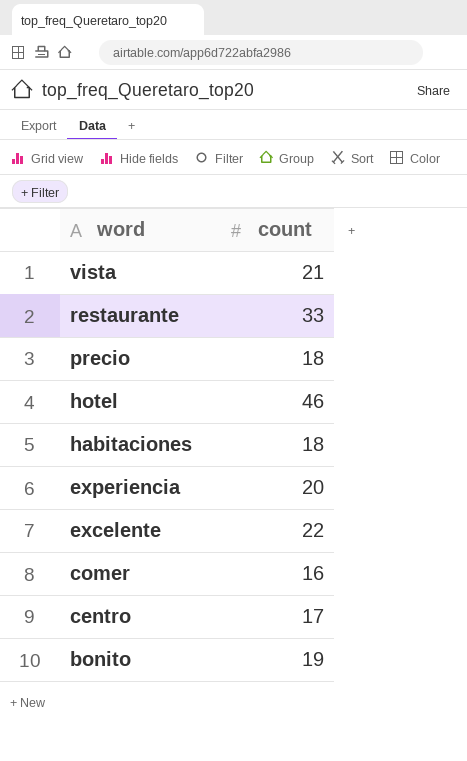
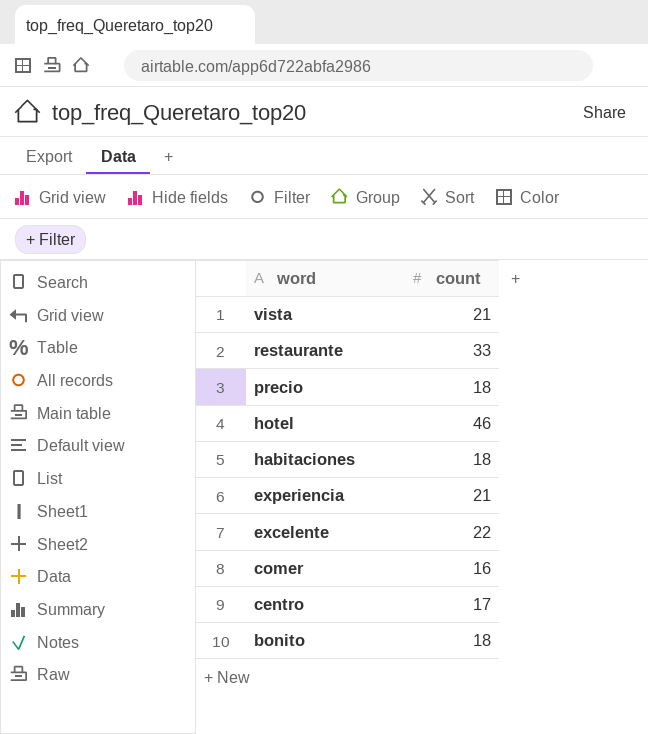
experiencia | count: 20 -> 21
bonito | count: 19 -> 18

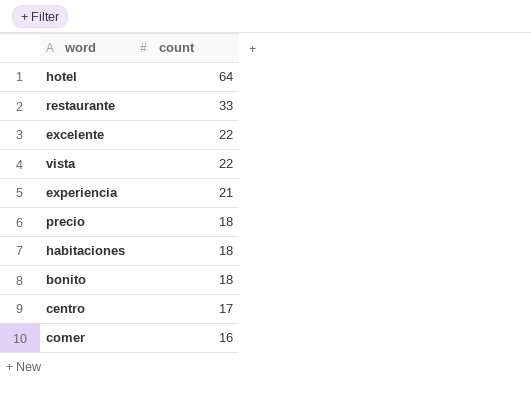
row order: word descending -> count descending
hotel | count: 46 -> 64
vista | count: 21 -> 22

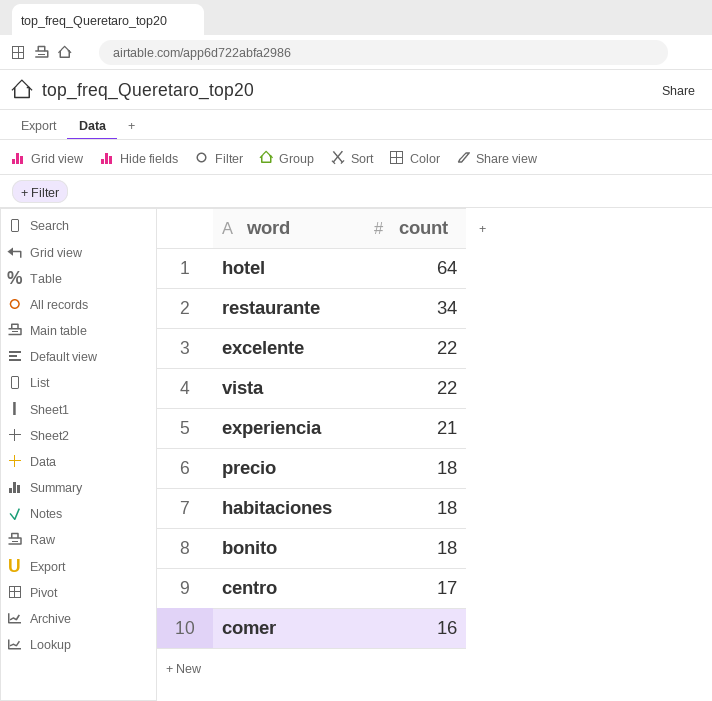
restaurante | count: 33 -> 34

